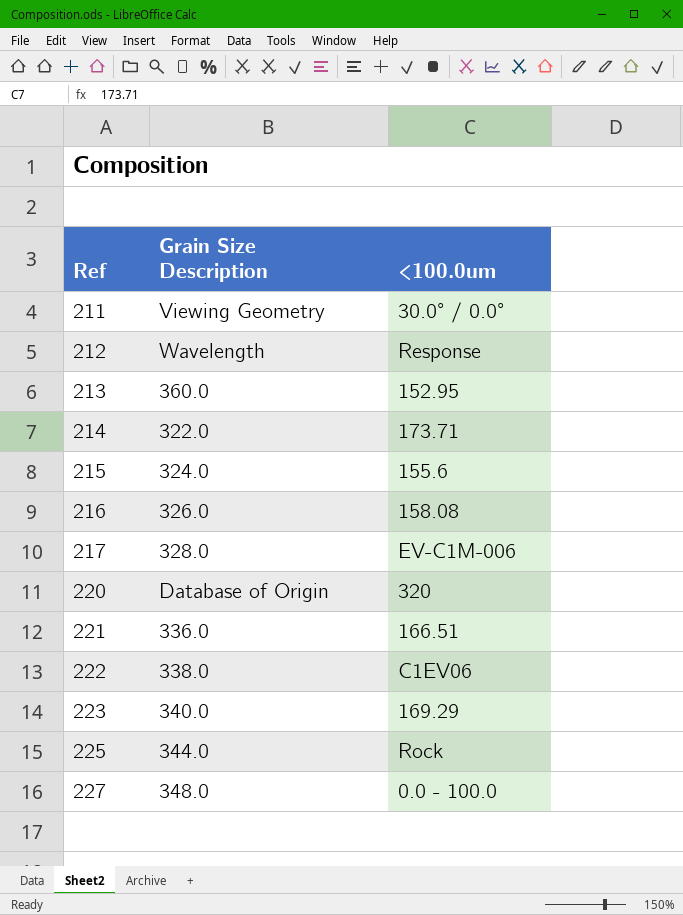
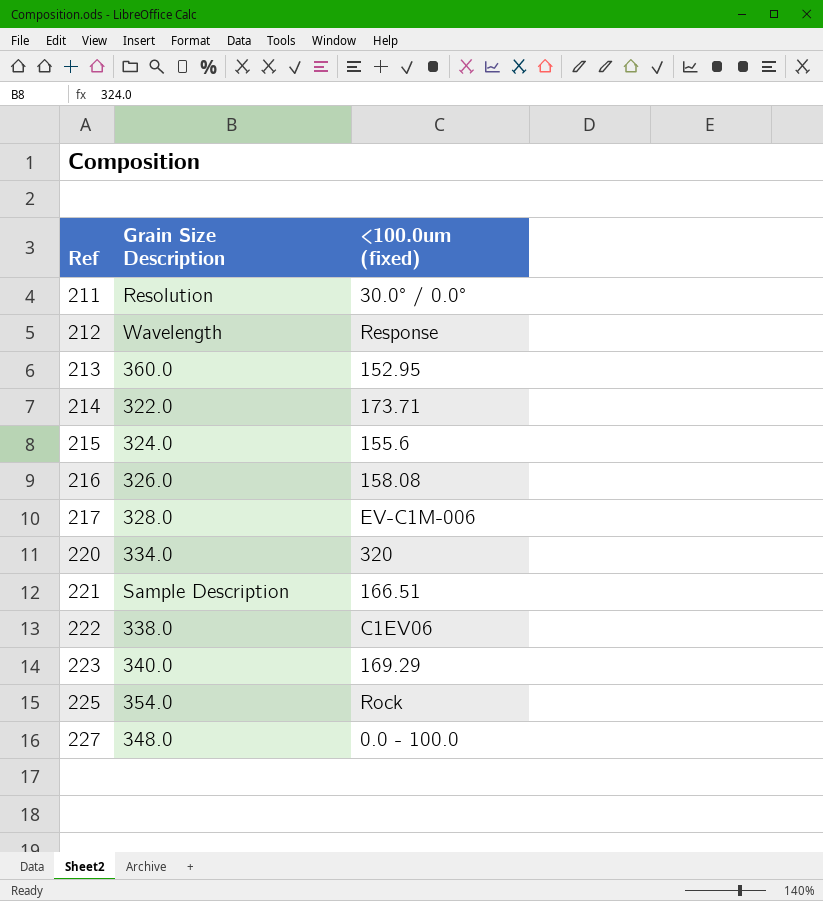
column name: <100.0um -> <100.0um (fixed)
211 | Grain Size Description: Viewing Geometry -> Resolution
220 | Grain Size Description: Database of Origin -> 334.0
221 | Grain Size Description: 336.0 -> Sample Description
225 | Grain Size Description: 344.0 -> 354.0

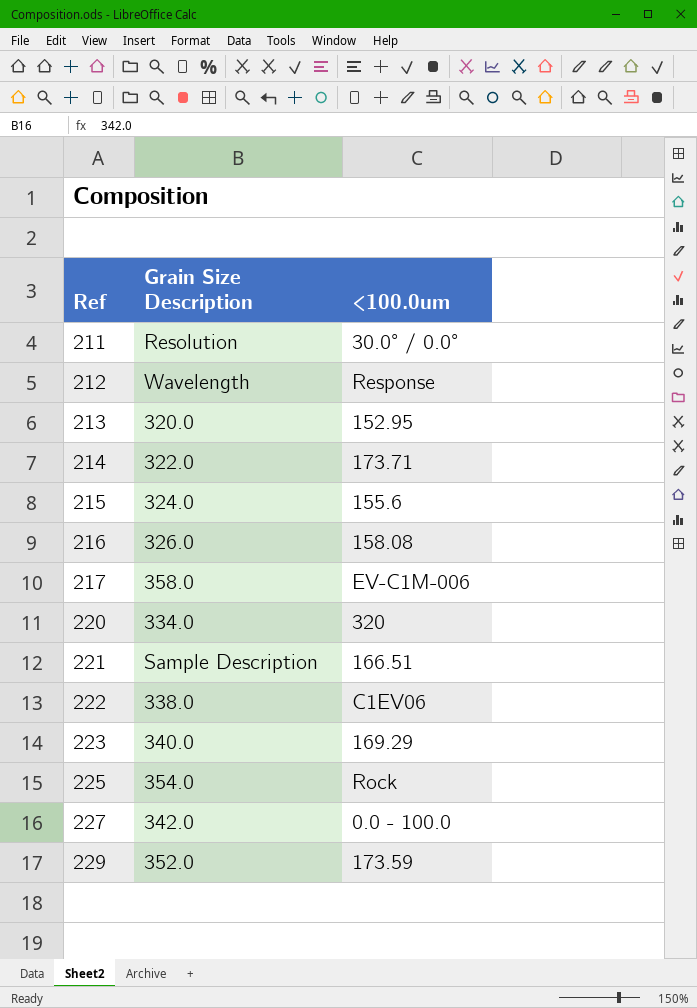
column name: <100.0um (fixed) -> <100.0um
213 | Grain Size Description: 360.0 -> 320.0
217 | Grain Size Description: 328.0 -> 358.0
227 | Grain Size Description: 348.0 -> 342.0
row 229: none -> 352.0 | 173.59

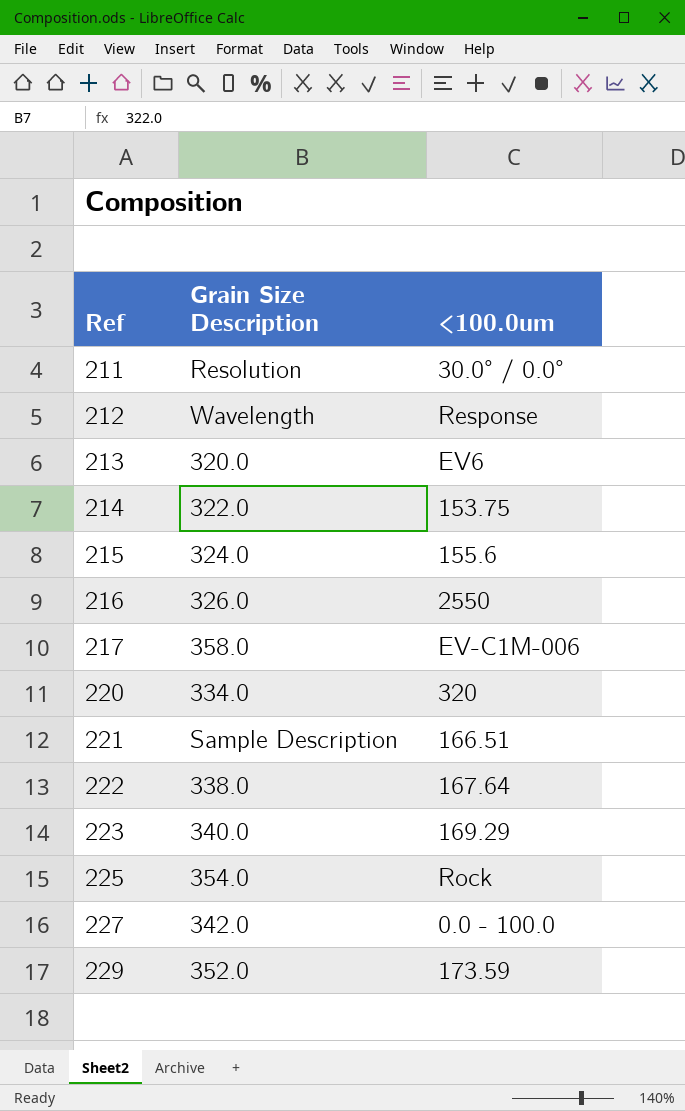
213 | <100.0um: 152.95 -> EV6
214 | <100.0um: 173.71 -> 153.75
216 | <100.0um: 158.08 -> 2550
222 | <100.0um: C1EV06 -> 167.64

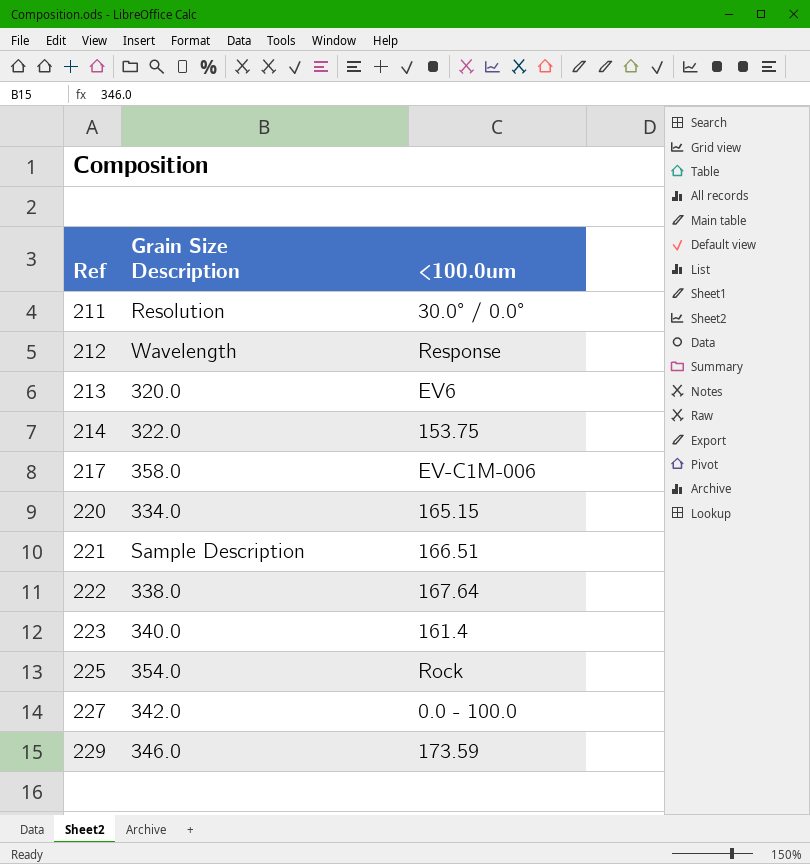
row 215: 324.0 | 155.6 -> none
row 216: 326.0 | 2550 -> none
220 | <100.0um: 320 -> 165.15
223 | <100.0um: 169.29 -> 161.4
229 | Grain Size Description: 352.0 -> 346.0

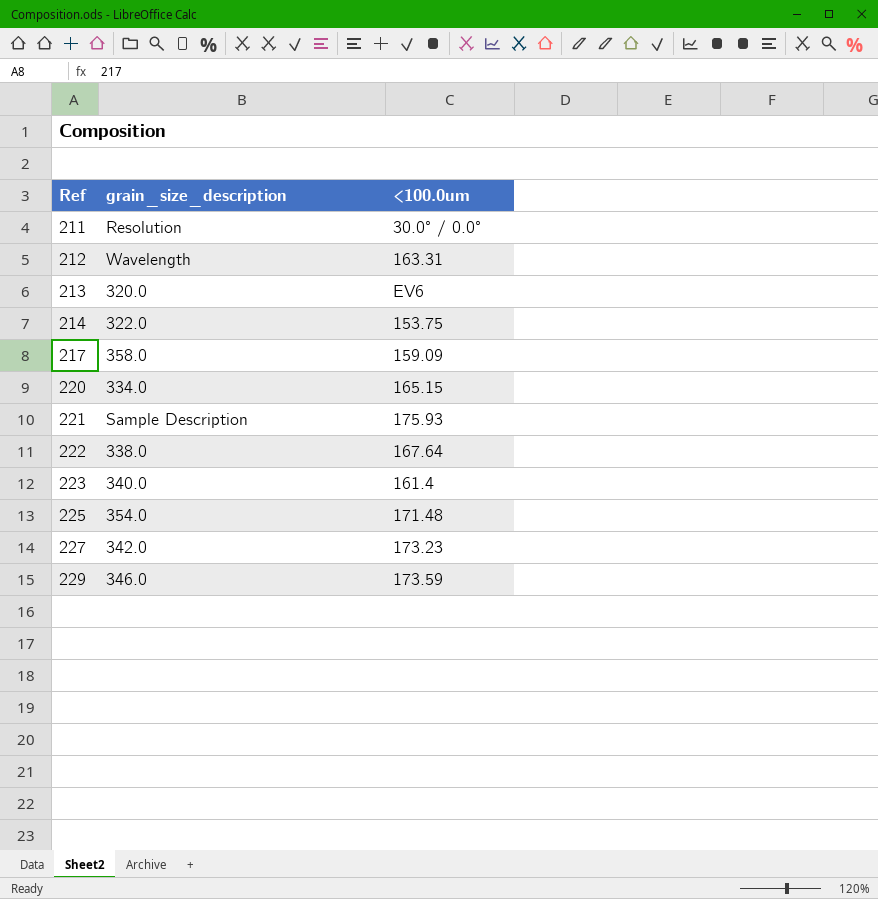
column name: Grain Size Description -> grain_size_description
212 | <100.0um: Response -> 163.31
217 | <100.0um: EV-C1M-006 -> 159.09
221 | <100.0um: 166.51 -> 175.93
225 | <100.0um: Rock -> 171.48
227 | <100.0um: 0.0 - 100.0 -> 173.23

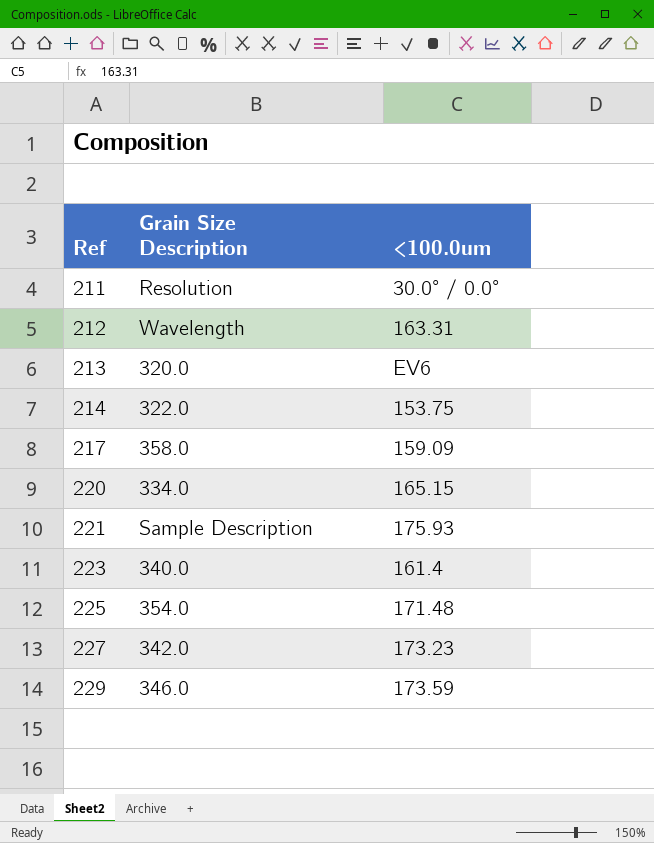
column name: grain_size_description -> Grain Size Description
row 222: 338.0 | 167.64 -> none

